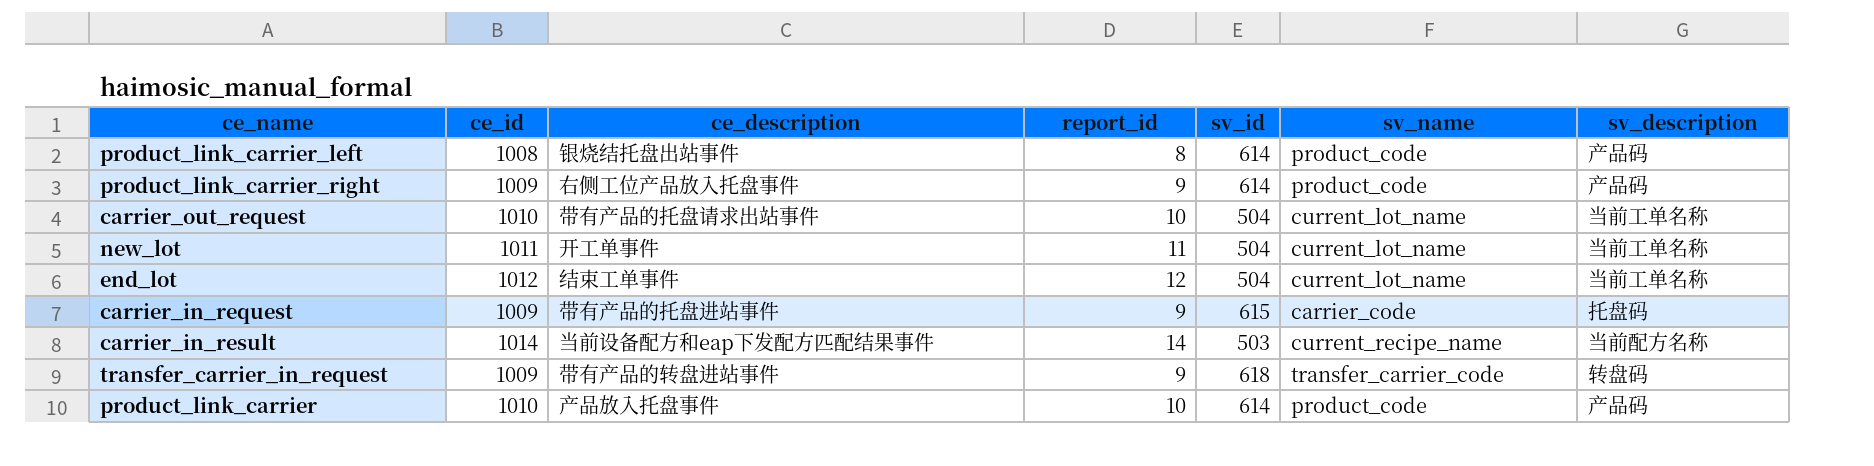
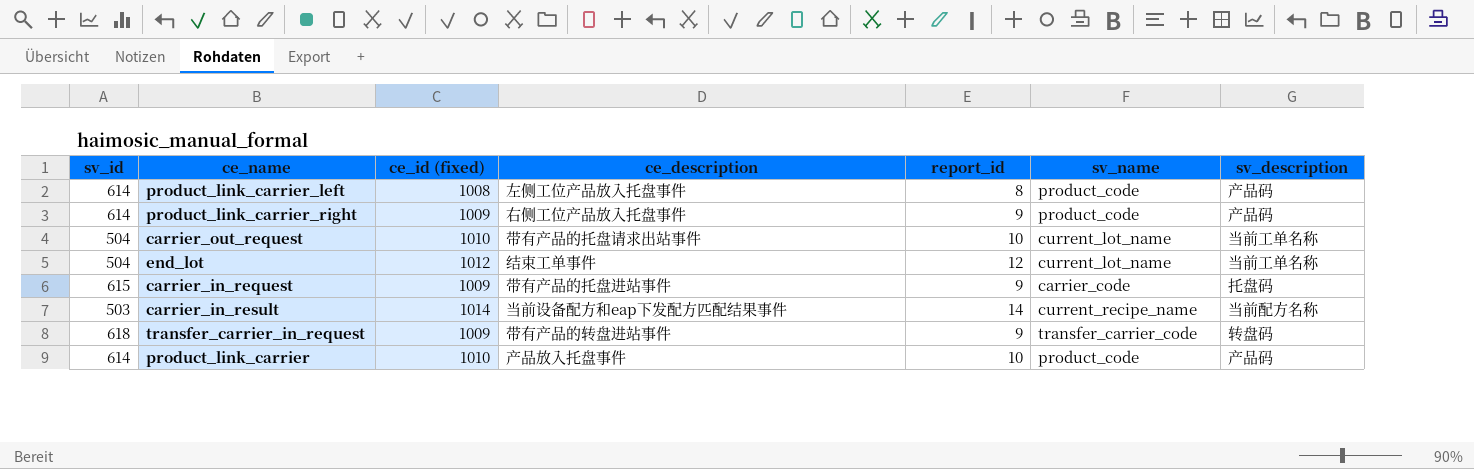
column sv_id | position: 5 -> 1
column name: ce_id -> ce_id (fixed)
row new_lot: 1011 | 开工单事件 | 11 | 504 | current_lot_name | 当前工单名称 -> none
product_link_carrier_left | ce_description: 银烧结托盘出站事件 -> 左侧工位产品放入托盘事件

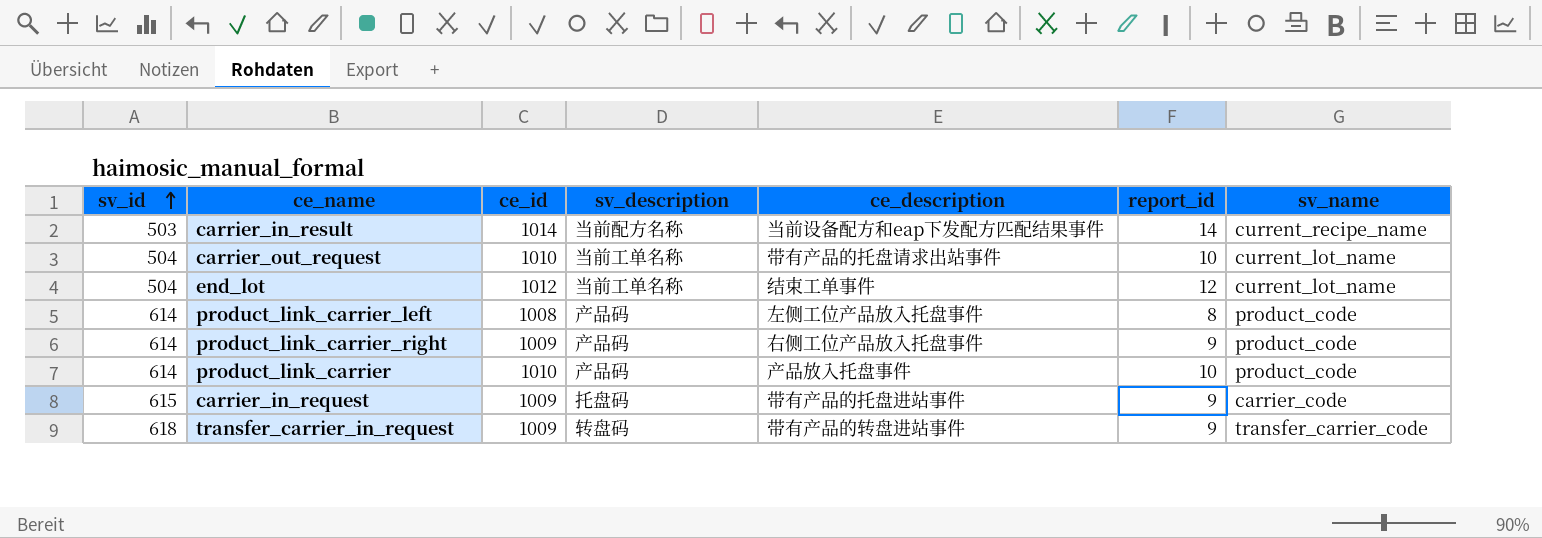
row order: none -> sv_id ascending
column name: ce_id (fixed) -> ce_id
column sv_description | position: 7 -> 4

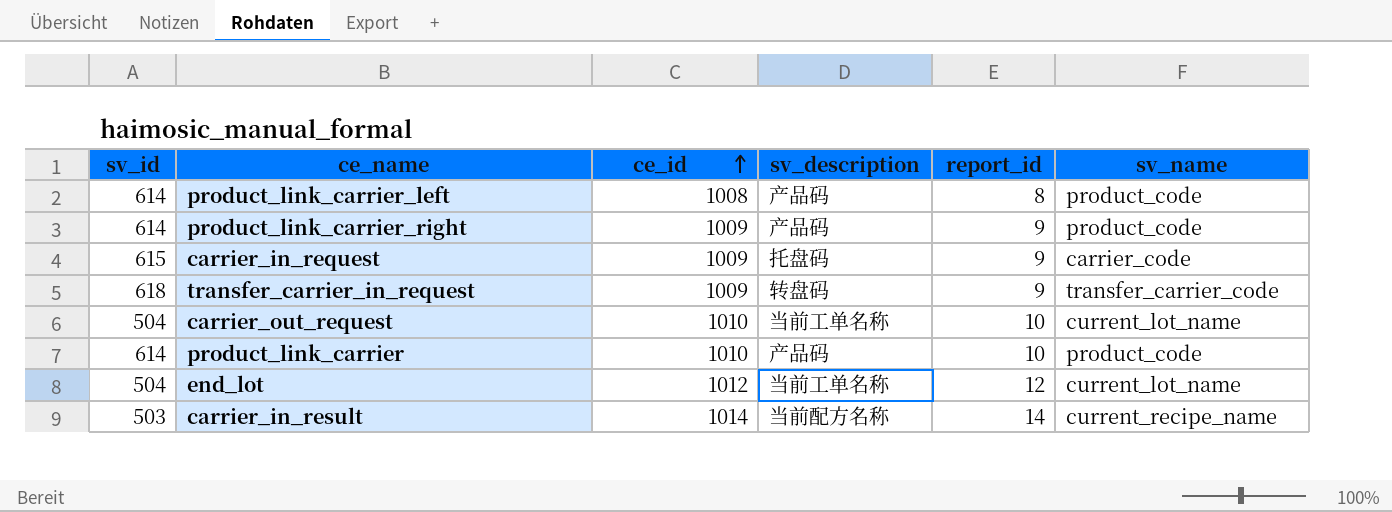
row order: sv_id ascending -> ce_id ascending
column ce_description | position: 5 -> none

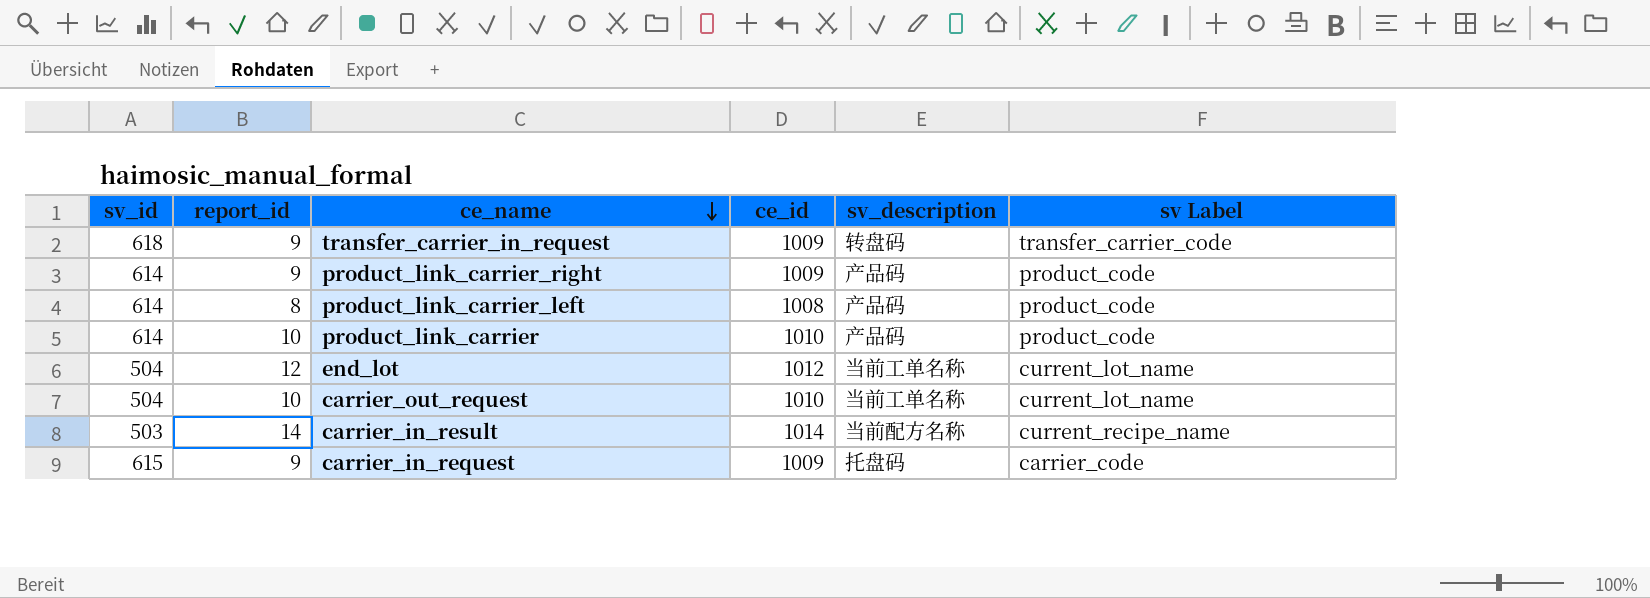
row order: ce_id ascending -> ce_name descending
column report_id | position: 5 -> 2
column name: sv_name -> sv Label

